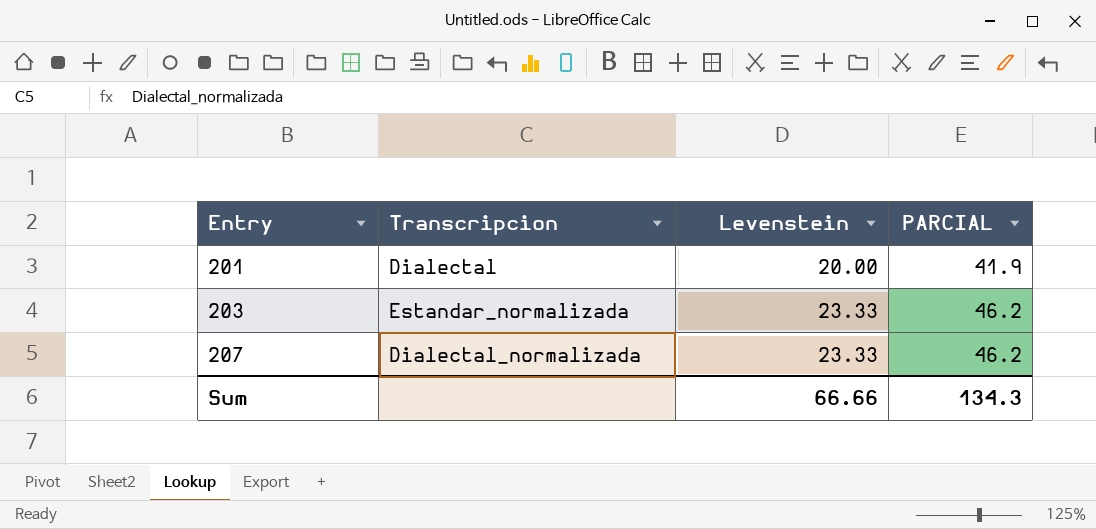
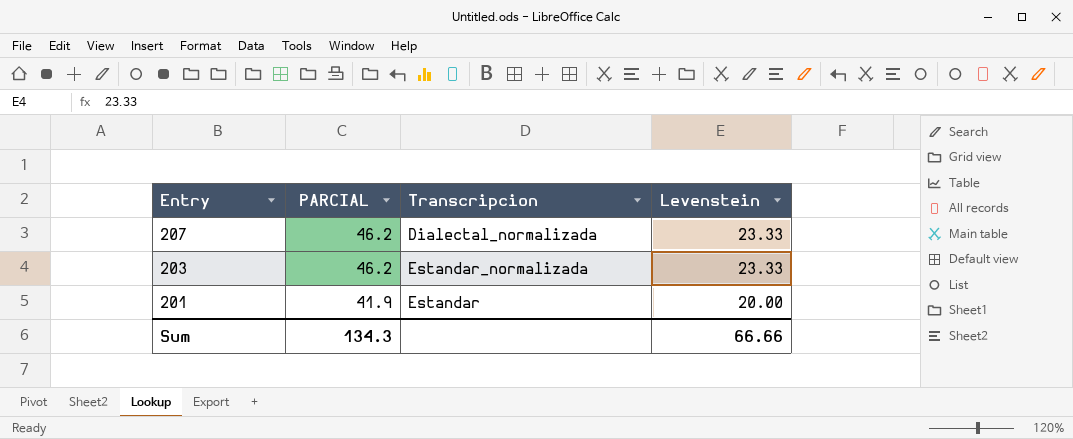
row order: Entry ascending -> Entry descending
column PARCIAL | position: 4 -> 2
201 | Transcripcion: Dialectal -> Estandar

